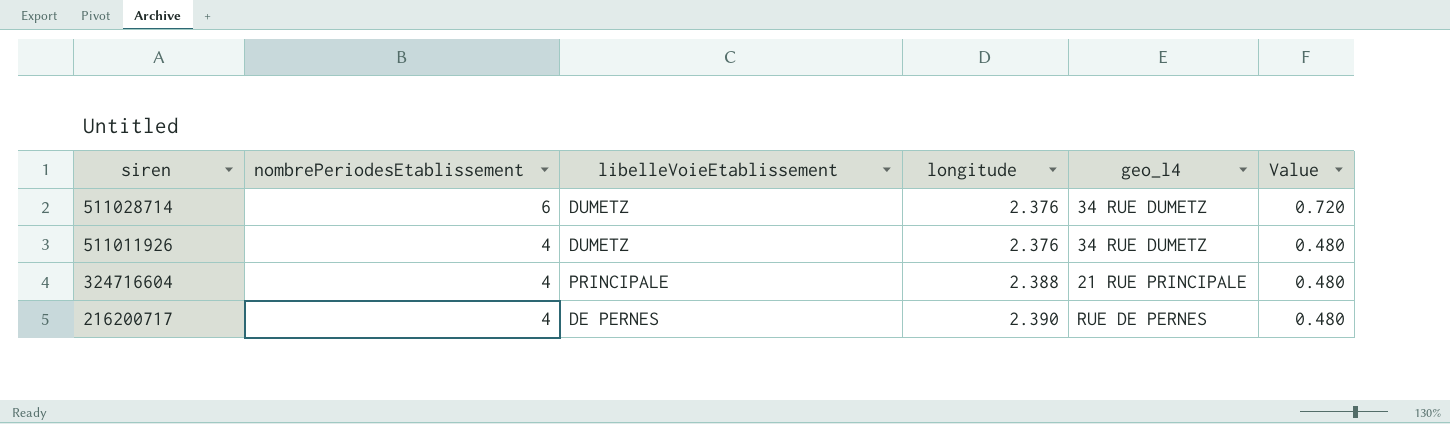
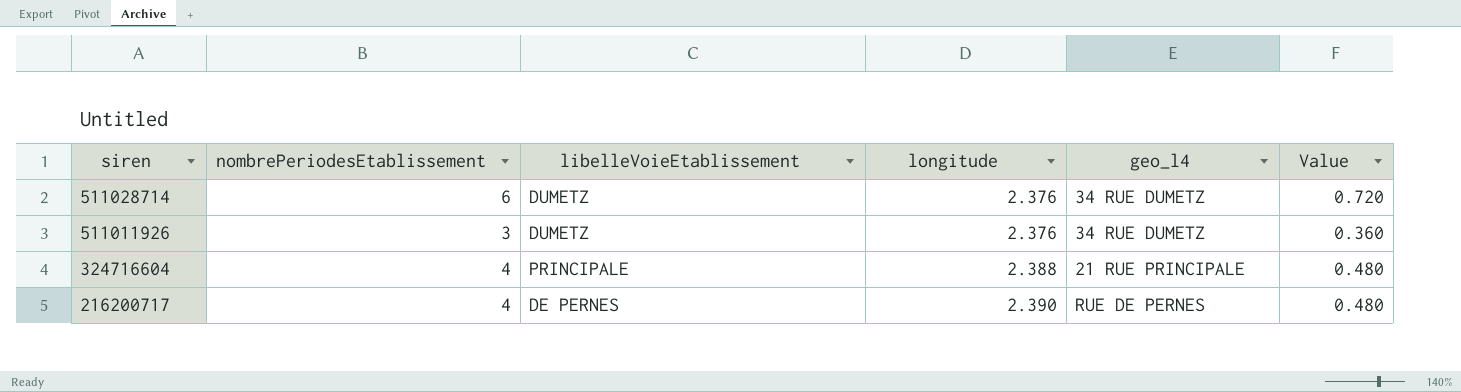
511011926 | nombrePeriodesEtablissement: 4 -> 3
511011926 | Value: 0.480 -> 0.360

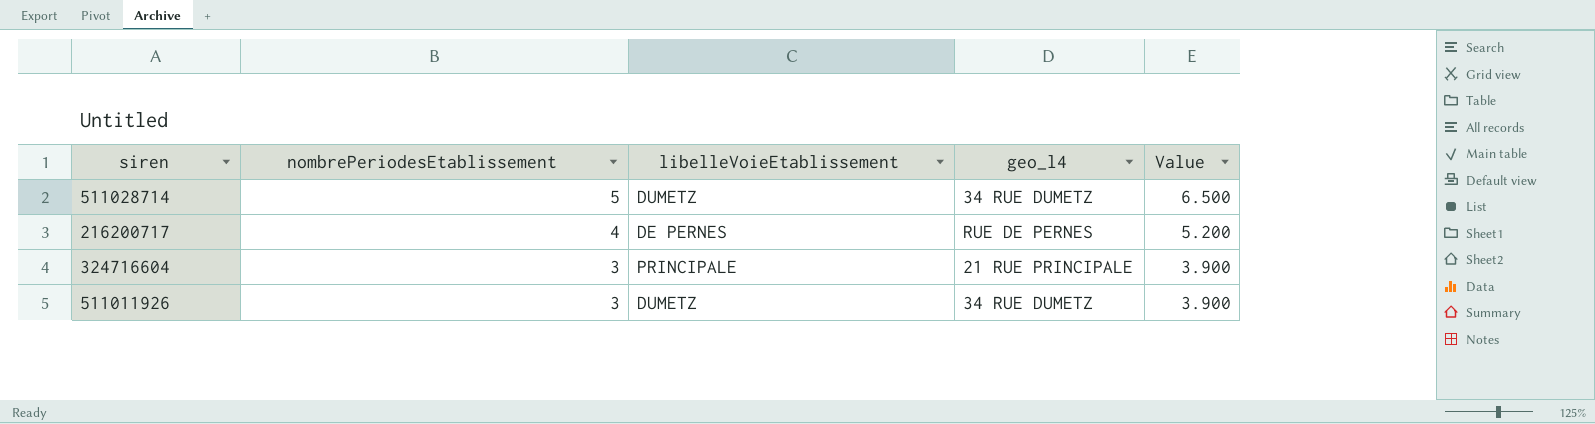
row order: siren descending -> nombrePeriodesEtablissement descending
column longitude | position: 4 -> none
column Value | formula: [nombrePeriodesEtablissement] * 0.12 -> [nombrePeriodesEtablissement] * 1.3
511028714 | nombrePeriodesEtablissement: 6 -> 5
324716604 | nombrePeriodesEtablissement: 4 -> 3

